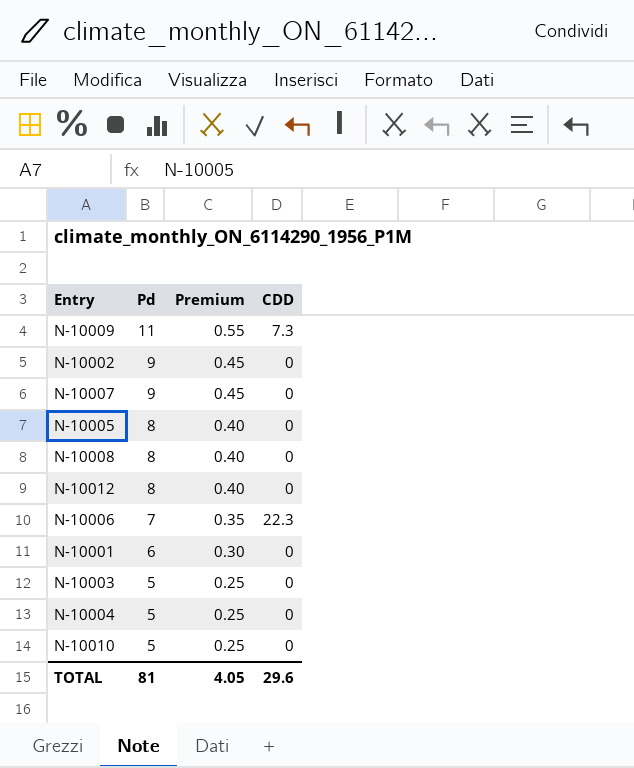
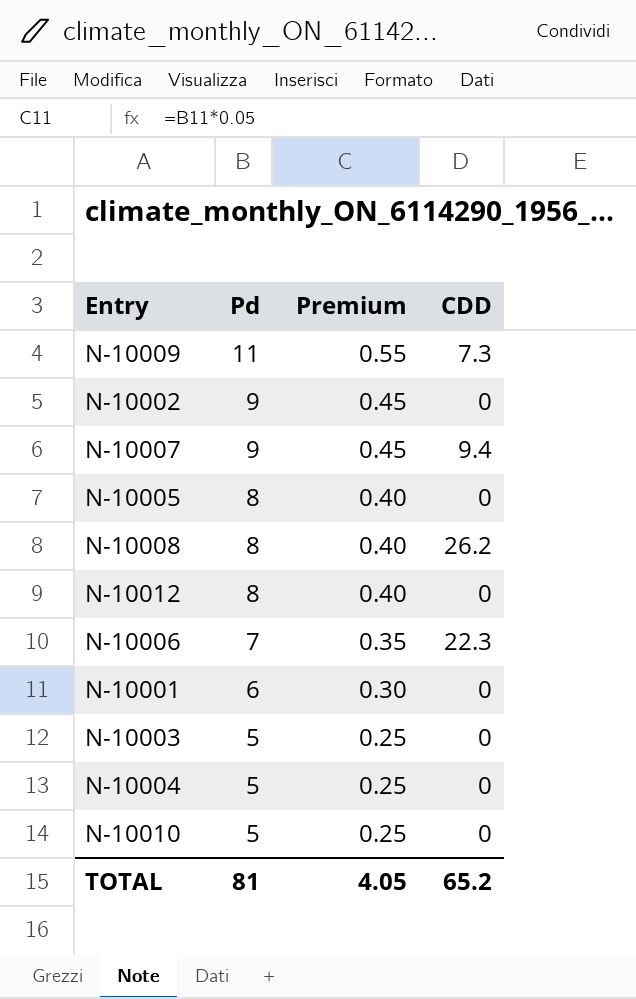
N-10007 | CDD: 0 -> 9.4
N-10008 | CDD: 0 -> 26.2
TOTAL | CDD: 29.6 -> 65.2

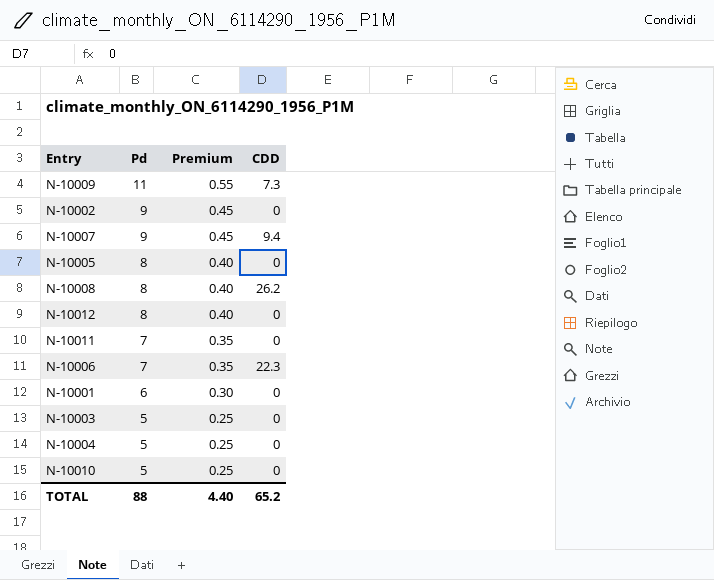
row N-10011: none -> 7 | 0.35 | 0
TOTAL | Pd: 81 -> 88
TOTAL | Premium: 4.05 -> 4.40

